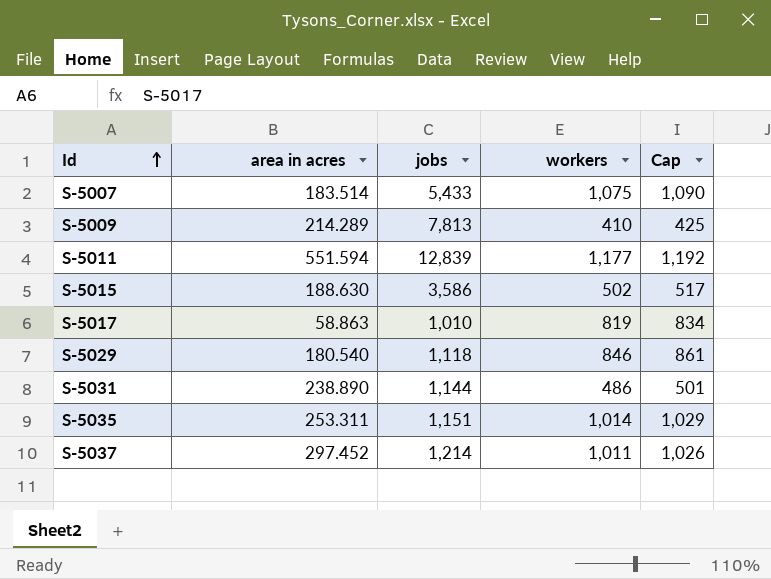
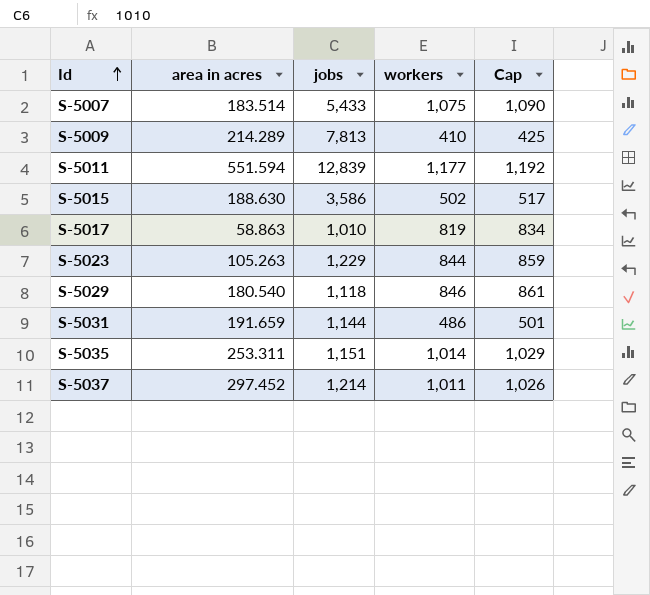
row S-5023: none -> 105.263 | 1,229 | 844 | 859
S-5031 | area in acres: 238.890 -> 191.659

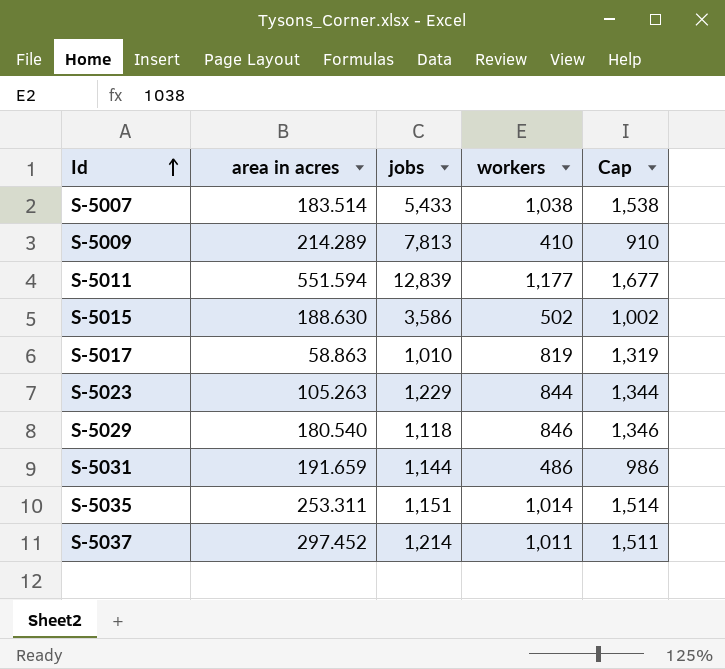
column Cap | formula: [workers] + 15 -> [workers] + 500
S-5007 | workers: 1,075 -> 1,038

